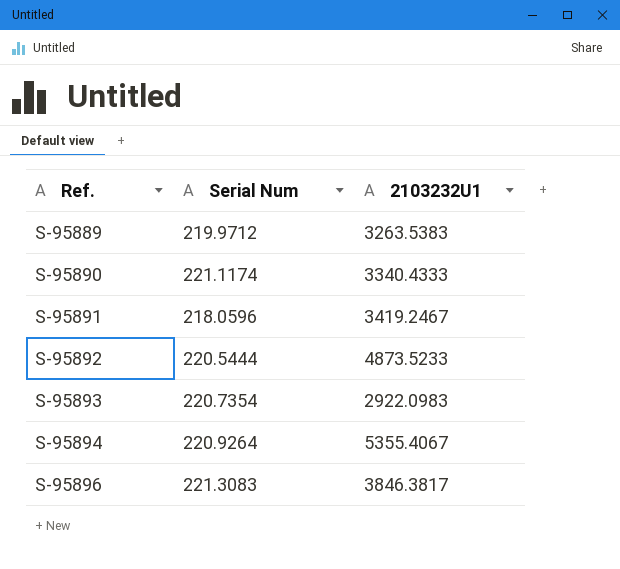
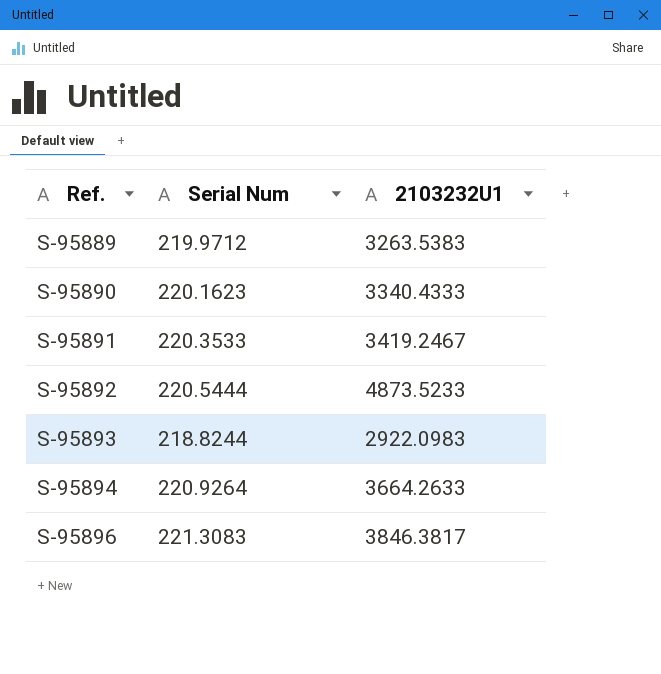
S-95890 | Serial Num: 221.1174 -> 220.1623
S-95891 | Serial Num: 218.0596 -> 220.3533
S-95893 | Serial Num: 220.7354 -> 218.8244
S-95894 | 2103232U1: 5355.4067 -> 3664.2633

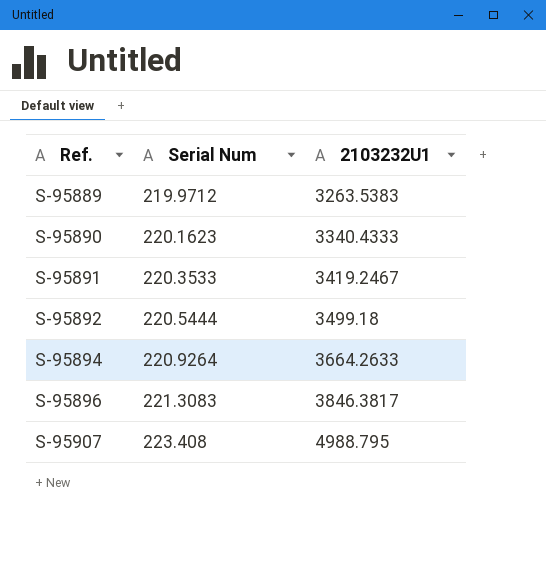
row S-95893: 218.8244 | 2922.0983 -> none
S-95892 | 2103232U1: 4873.5233 -> 3499.18
row S-95907: none -> 223.408 | 4988.795

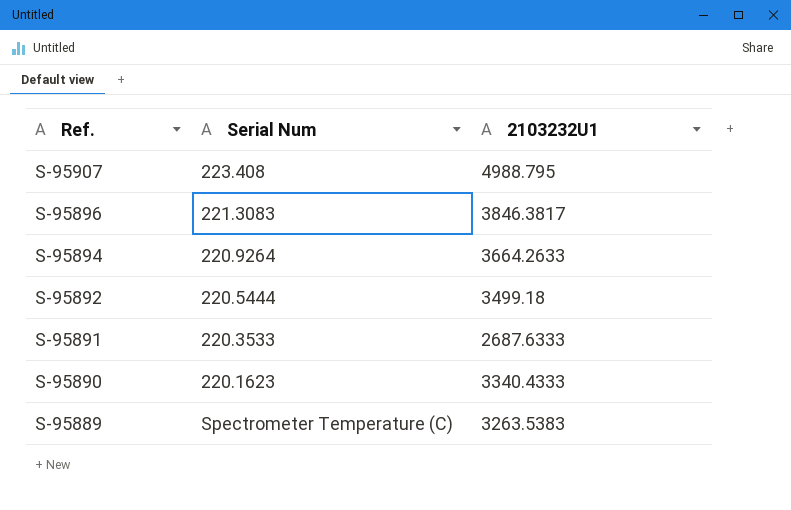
row order: Ref. ascending -> Ref. descending
S-95891 | 2103232U1: 3419.2467 -> 2687.6333
S-95889 | Serial Num: 219.9712 -> Spectrometer Temperature (C)

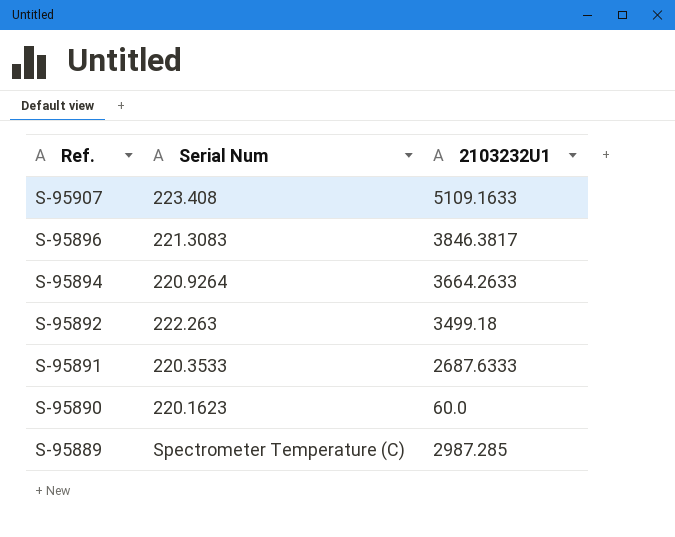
S-95907 | 2103232U1: 4988.795 -> 5109.1633
S-95892 | Serial Num: 220.5444 -> 222.263
S-95890 | 2103232U1: 3340.4333 -> 60.0
S-95889 | 2103232U1: 3263.5383 -> 2987.285

